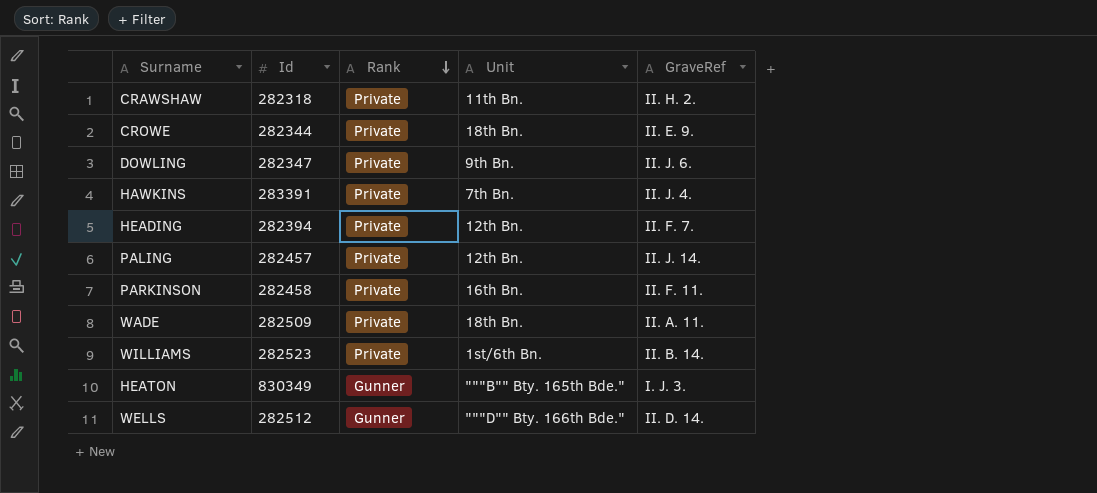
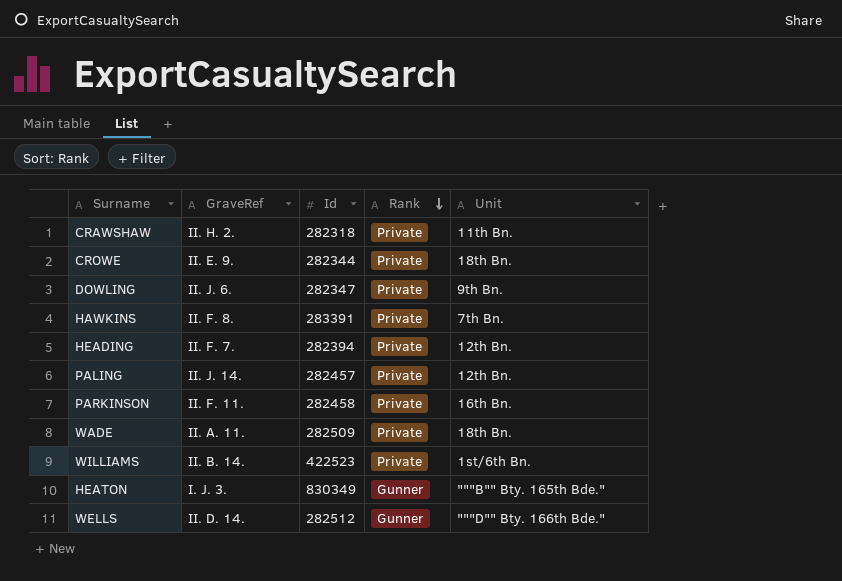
column GraveRef | position: 5 -> 2
HAWKINS | GraveRef: II. J. 4. -> II. F. 8.
WILLIAMS | Id: 282523 -> 422523

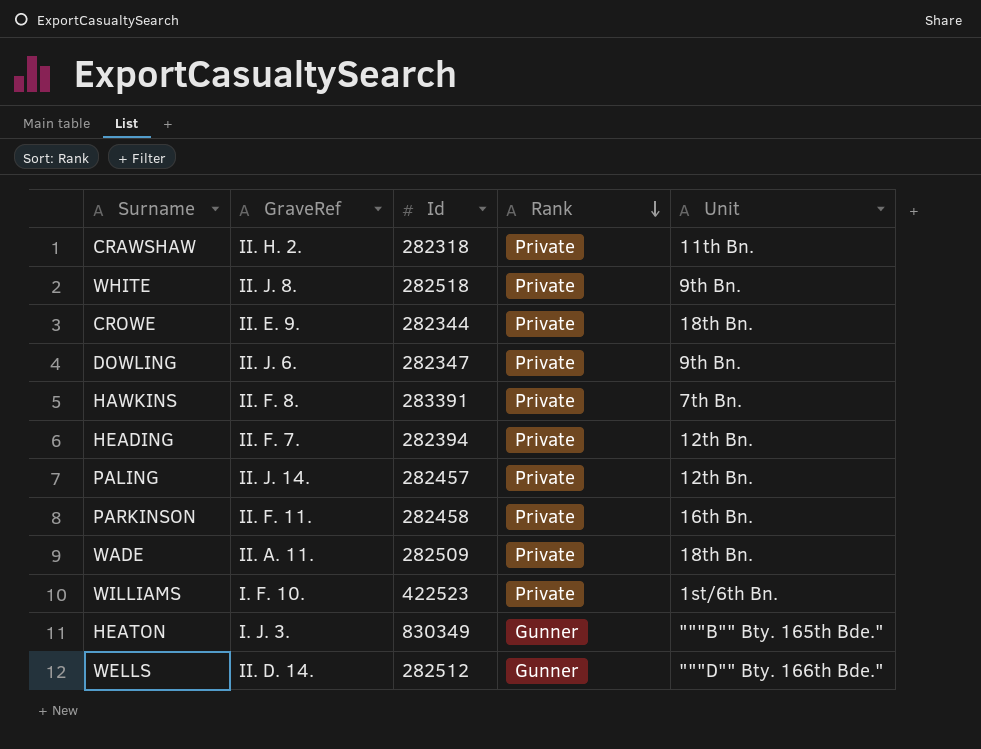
row WHITE: none -> II. J. 8. | 282518 | Private | 9th Bn.
WILLIAMS | GraveRef: II. B. 14. -> I. F. 10.

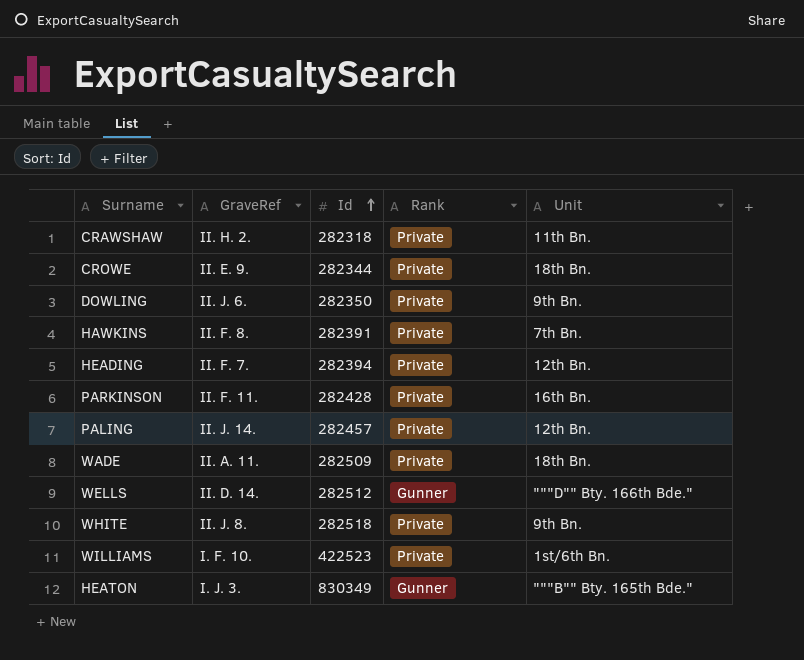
row order: Rank descending -> Id ascending
DOWLING | Id: 282347 -> 282350
HAWKINS | Id: 283391 -> 282391
PARKINSON | Id: 282458 -> 282428

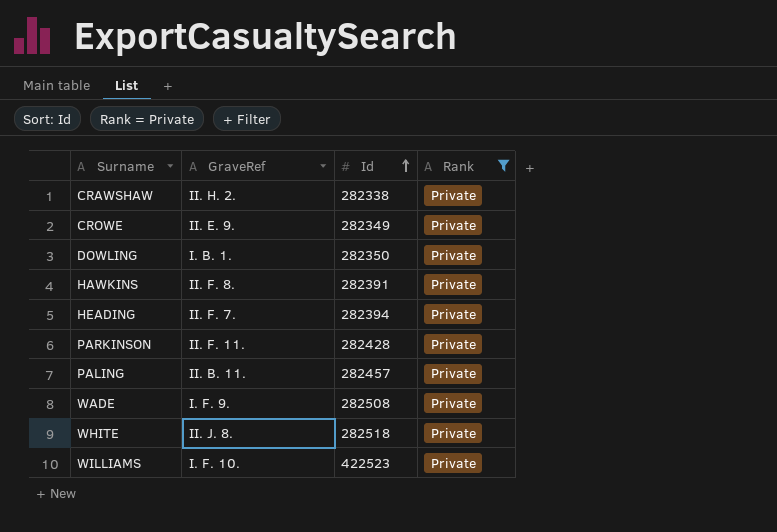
filter: none -> Rank = Private
column Unit | position: 5 -> none
CRAWSHAW | Id: 282318 -> 282338
CROWE | Id: 282344 -> 282349
DOWLING | GraveRef: II. J. 6. -> I. B. 1.
PALING | GraveRef: II. J. 14. -> II. B. 11.
WADE | GraveRef: II. A. 11. -> I. F. 9.
WADE | Id: 282509 -> 282508

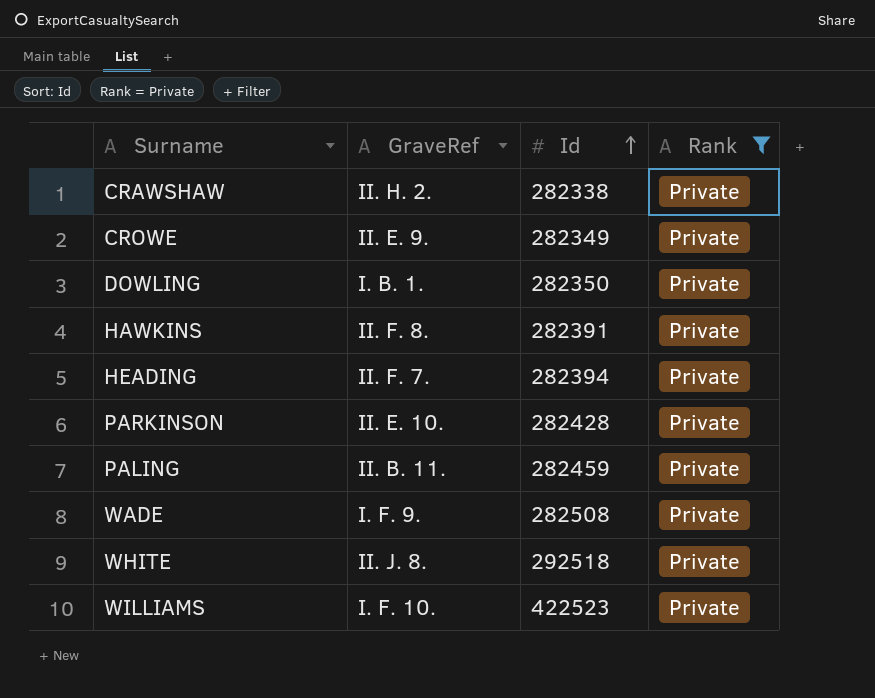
PARKINSON | GraveRef: II. F. 11. -> II. E. 10.
PALING | Id: 282457 -> 282459
WHITE | Id: 282518 -> 292518

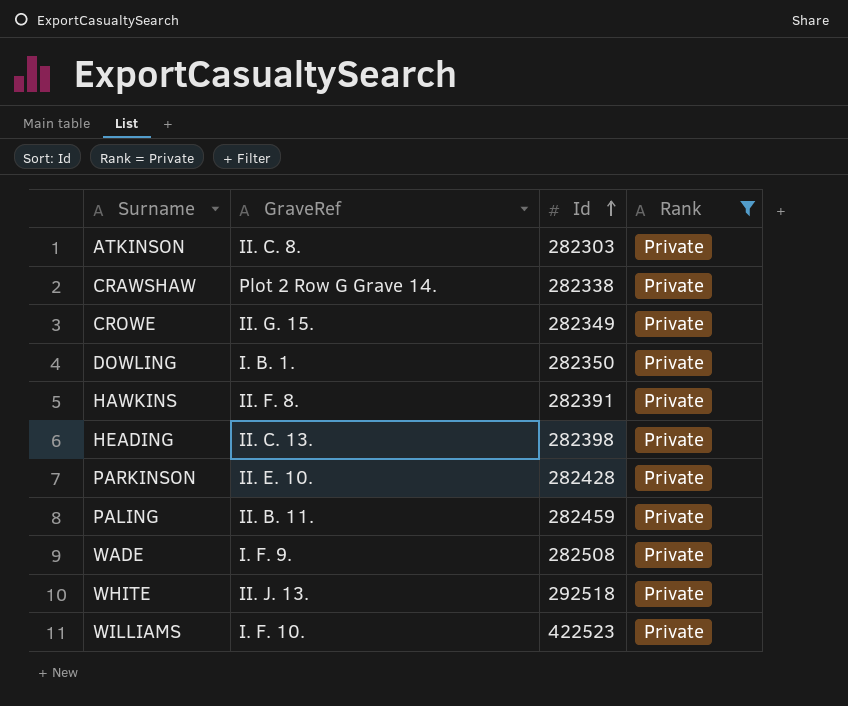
row ATKINSON: none -> II. C. 8. | 282303 | Private
CRAWSHAW | GraveRef: II. H. 2. -> Plot 2 Row G Grave 14.
CROWE | GraveRef: II. E. 9. -> II. G. 15.
HEADING | GraveRef: II. F. 7. -> II. C. 13.
HEADING | Id: 282394 -> 282398
WHITE | GraveRef: II. J. 8. -> II. J. 13.

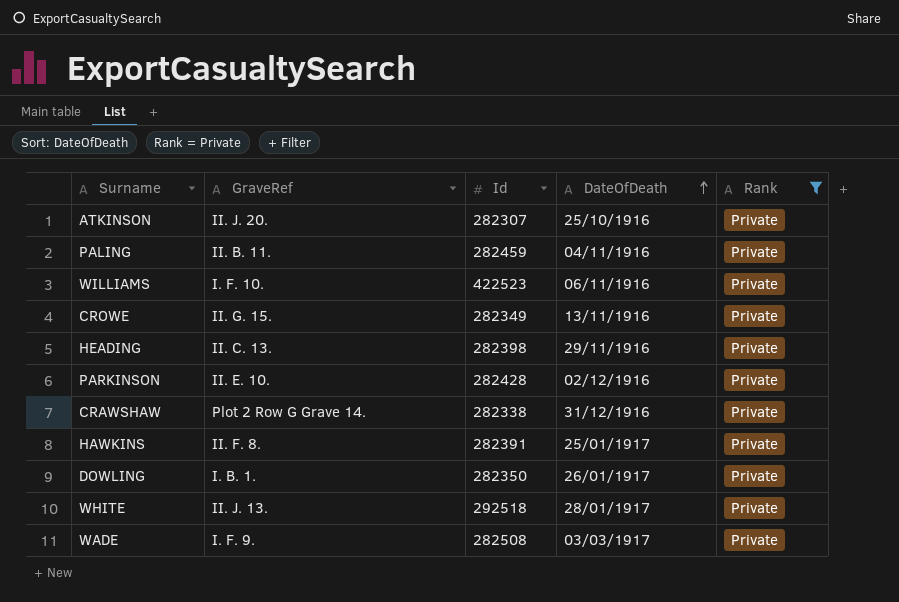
row order: Id ascending -> DateOfDeath ascending
column DateOfDeath | position: none -> 4
ATKINSON | GraveRef: II. C. 8. -> II. J. 20.
ATKINSON | Id: 282303 -> 282307

